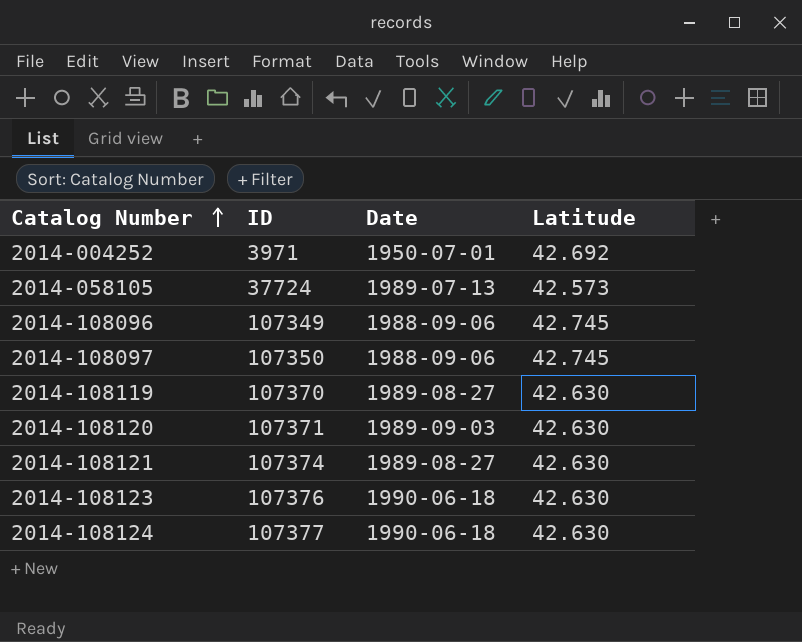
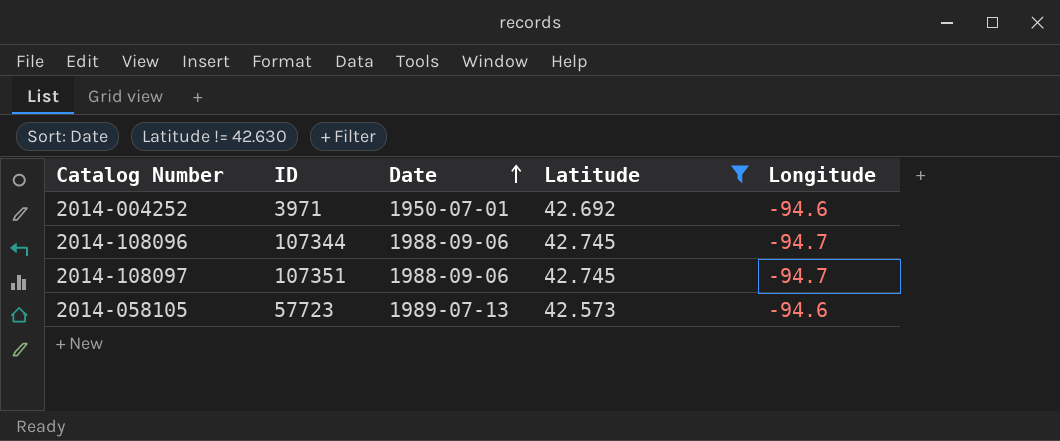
filter: none -> Latitude != 42.630
row order: Catalog Number ascending -> Date ascending
column Longitude | position: none -> 5
2014-108096 | ID: 107349 -> 107344
2014-108097 | ID: 107350 -> 107351
2014-058105 | ID: 37724 -> 57723

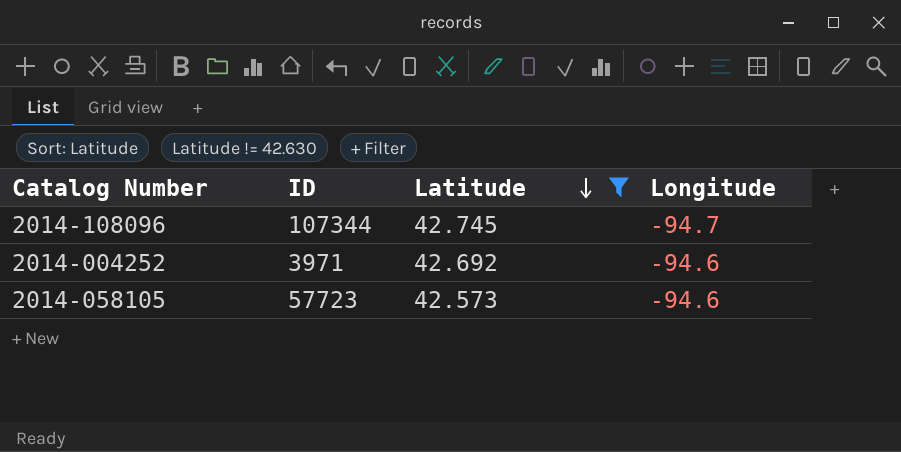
row order: Date ascending -> Latitude descending
column Date | position: 3 -> none
row 2014-108097: 107351 | 1988-09-06 | 42.745 | -94.7 -> none

